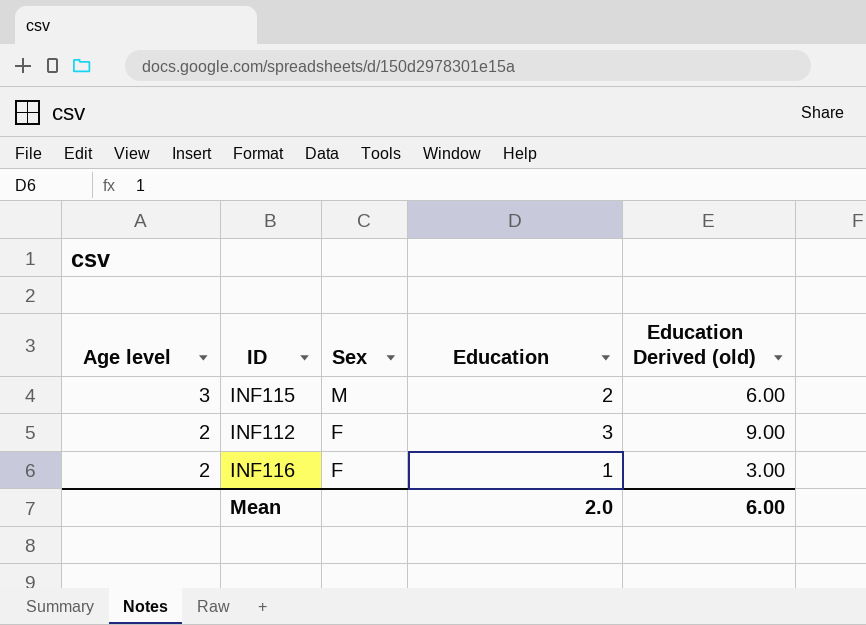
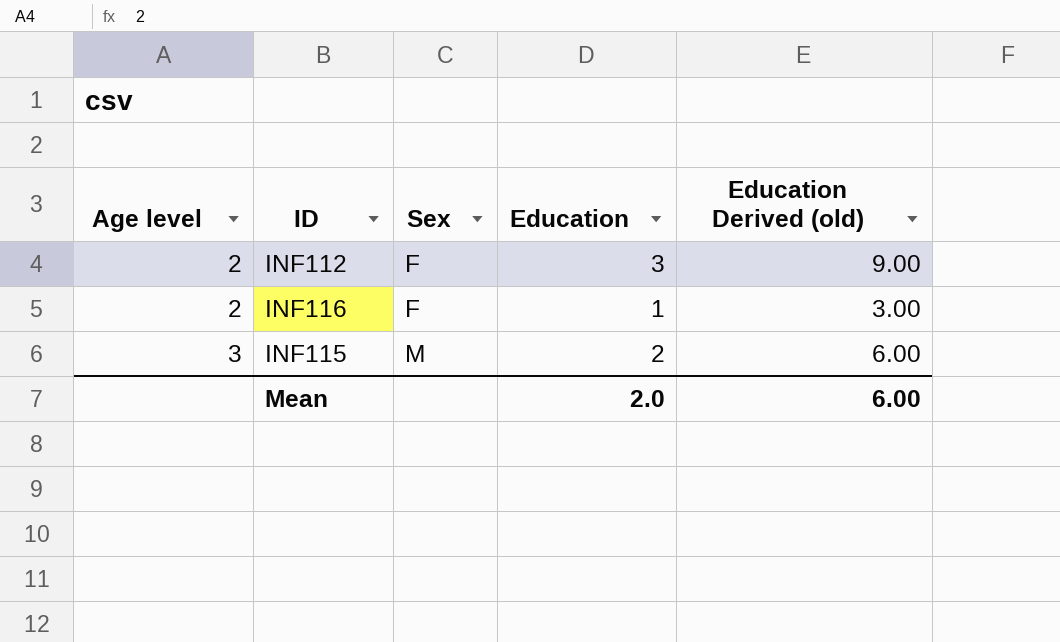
row order: Age level descending -> Age level ascending

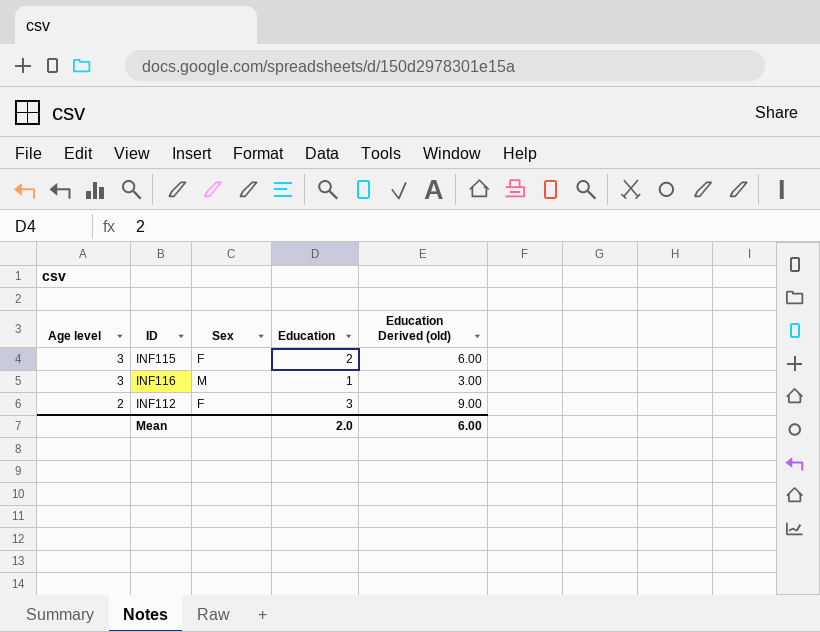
row order: Age level ascending -> Age level descending
INF115 | Sex: M -> F
INF116 | Age level: 2 -> 3
INF116 | Sex: F -> M

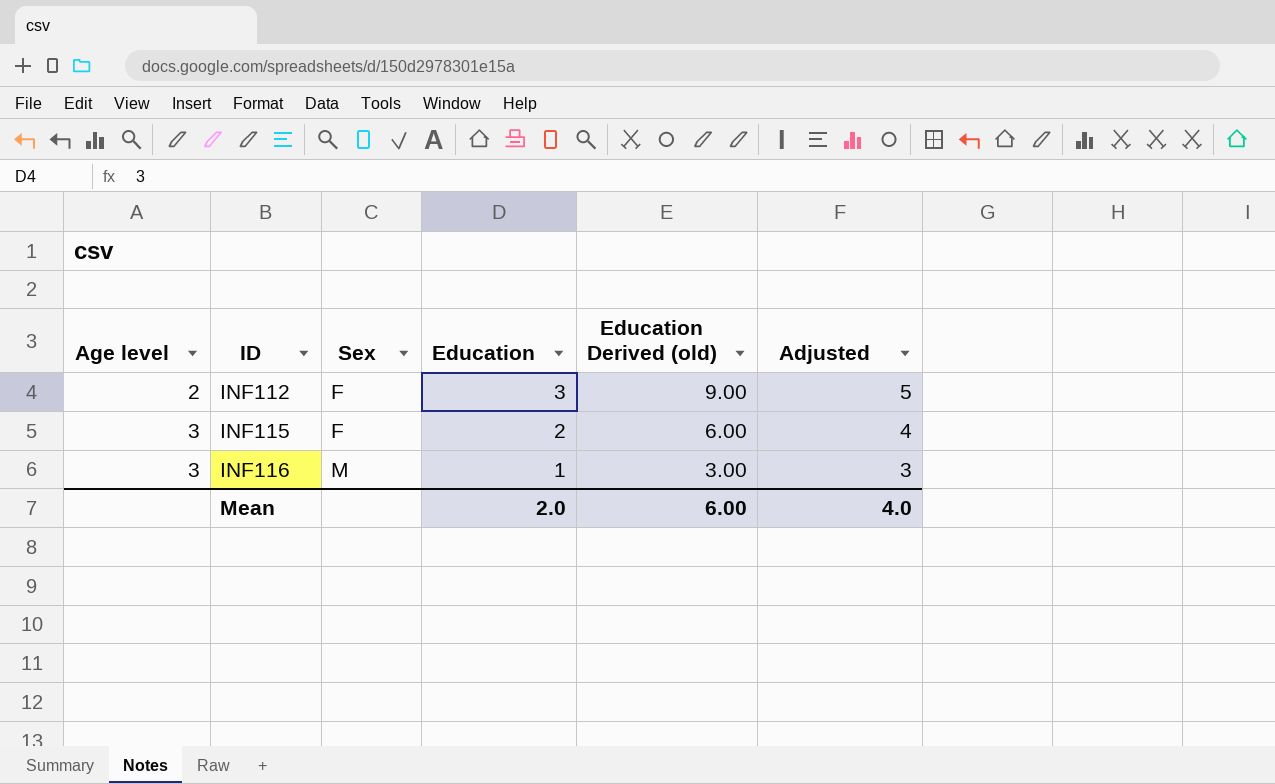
row order: Age level descending -> Age level ascending
column Adjusted | formula: none -> [Education] + 2

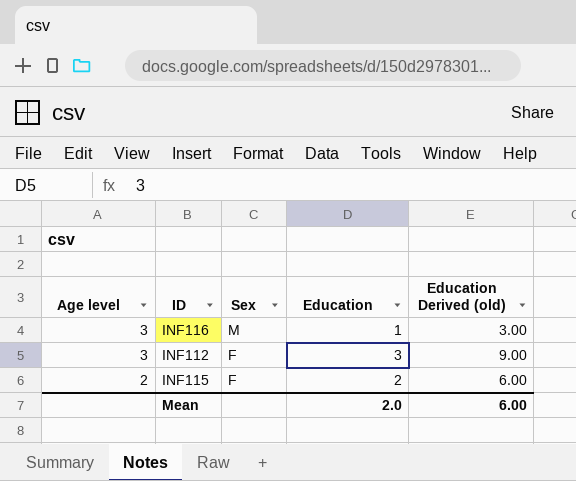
row order: Age level ascending -> Age level descending
column Adjusted | formula: [Education] + 2 -> none
INF112 | Age level: 2 -> 3
INF115 | Age level: 3 -> 2

